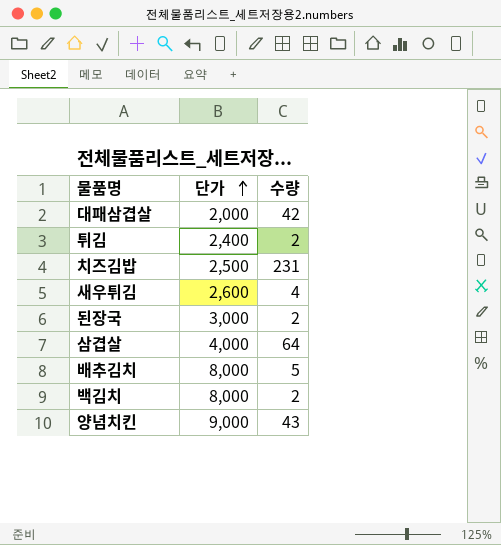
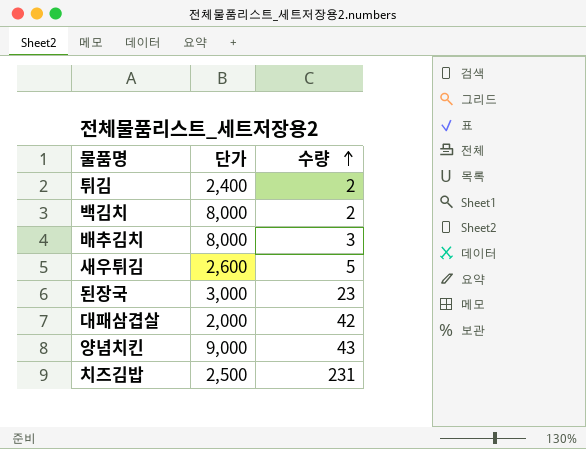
row order: 단가 ascending -> 수량 ascending
row 삼겹살: 4,000 | 64 -> none
배추김치 | 수량: 5 -> 3
새우튀김 | 수량: 4 -> 5
된장국 | 수량: 2 -> 23

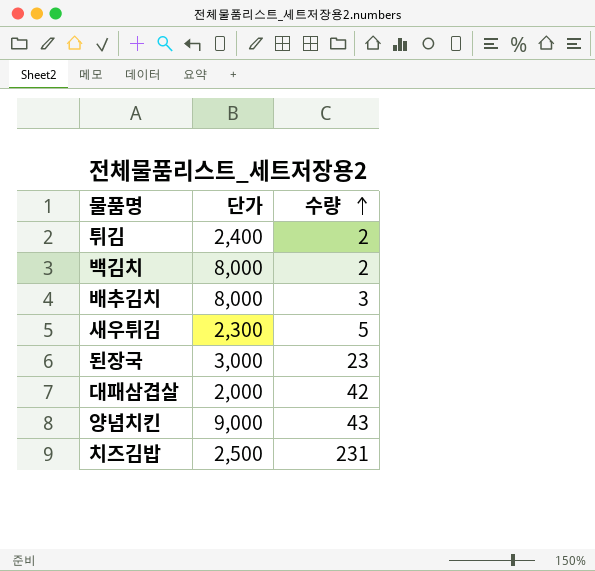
새우튀김 | 단가: 2,600 -> 2,300

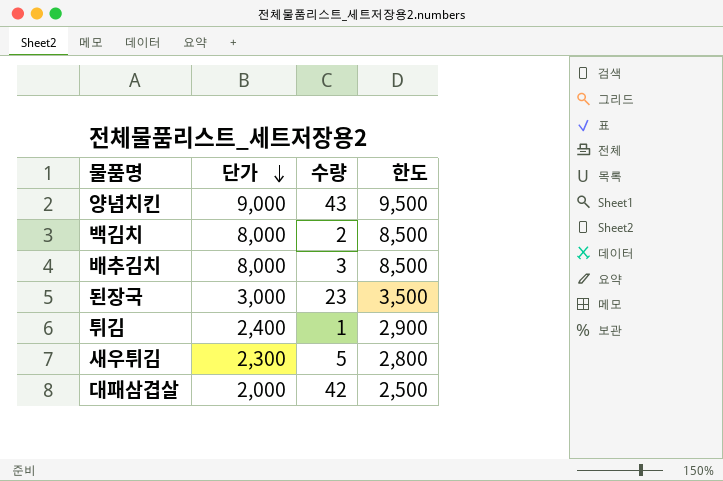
row order: 수량 ascending -> 단가 descending
column 한도 | formula: none -> [단가] + 500
row 치즈김밥: 2,500 | 231 -> none
튀김 | 수량: 2 -> 1

